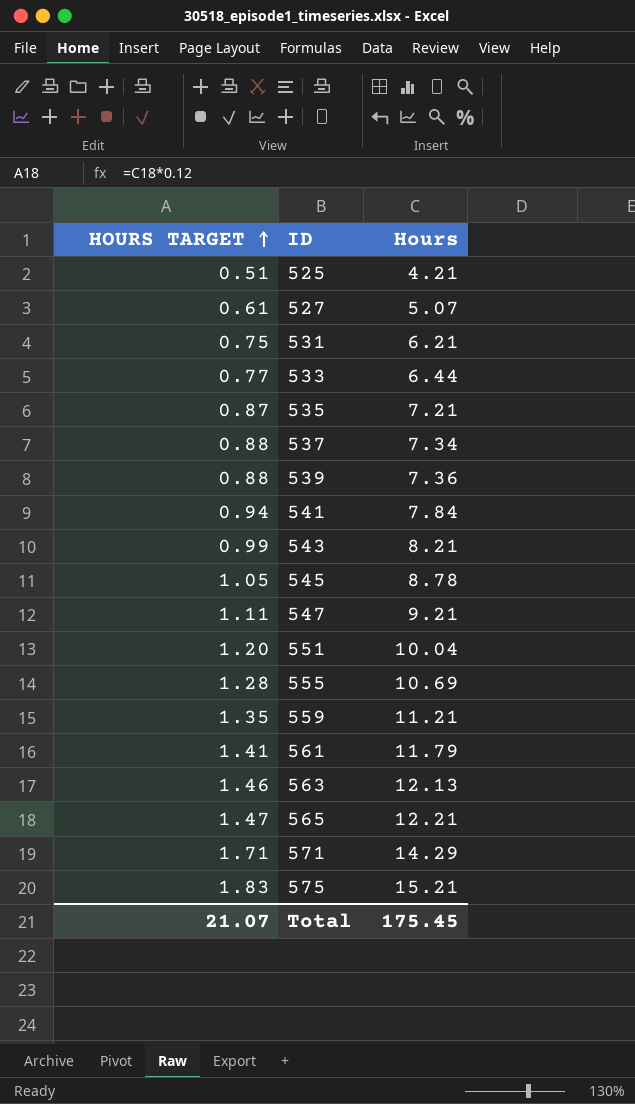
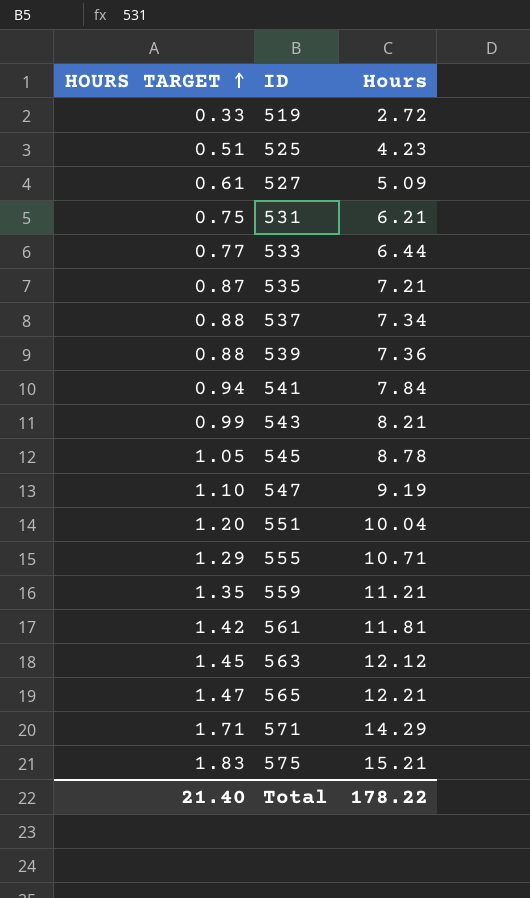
row 519: none -> 0.33 | 2.72
525 | Hours: 4.21 -> 4.23
527 | Hours: 5.07 -> 5.09
547 | HOURS TARGET: 1.11 -> 1.10
547 | Hours: 9.21 -> 9.19
555 | HOURS TARGET: 1.28 -> 1.29
555 | Hours: 10.69 -> 10.71
561 | HOURS TARGET: 1.41 -> 1.42
561 | Hours: 11.79 -> 11.81
563 | HOURS TARGET: 1.46 -> 1.45
563 | Hours: 12.13 -> 12.12
Total | HOURS TARGET: 21.07 -> 21.40
Total | Hours: 175.45 -> 178.22

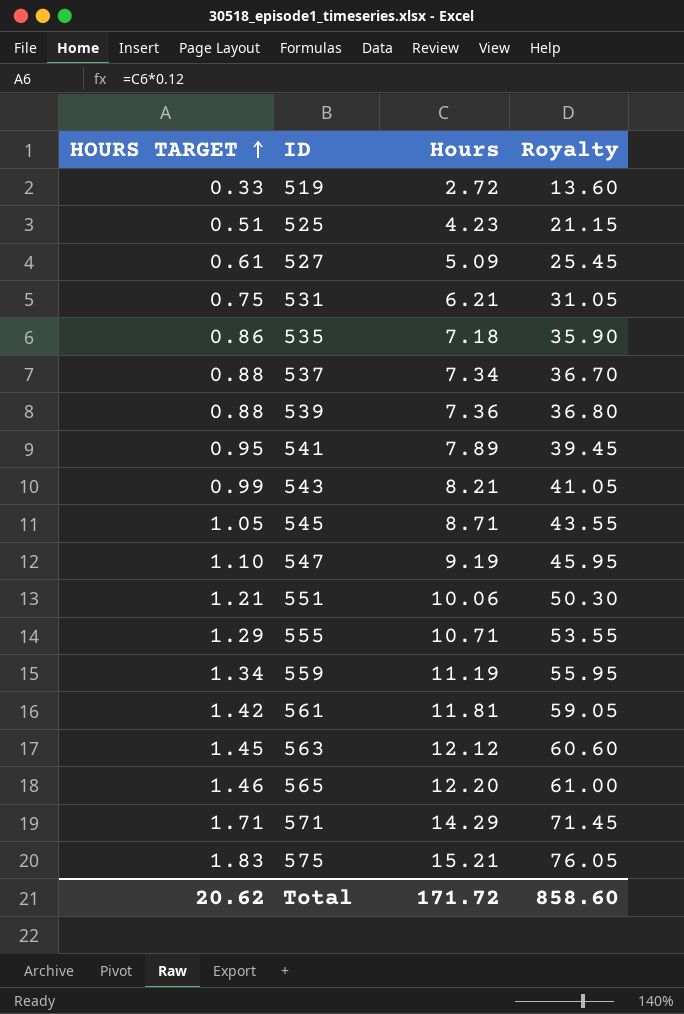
column Royalty | formula: none -> [Hours] * 5
row 533: 0.77 | 6.44 -> none
535 | HOURS TARGET: 0.87 -> 0.86
535 | Hours: 7.21 -> 7.18
541 | HOURS TARGET: 0.94 -> 0.95
541 | Hours: 7.84 -> 7.89
545 | Hours: 8.78 -> 8.71
551 | HOURS TARGET: 1.20 -> 1.21
551 | Hours: 10.04 -> 10.06
559 | HOURS TARGET: 1.35 -> 1.34
559 | Hours: 11.21 -> 11.19
565 | HOURS TARGET: 1.47 -> 1.46
565 | Hours: 12.21 -> 12.20
Total | HOURS TARGET: 21.40 -> 20.62
Total | Hours: 178.22 -> 171.72

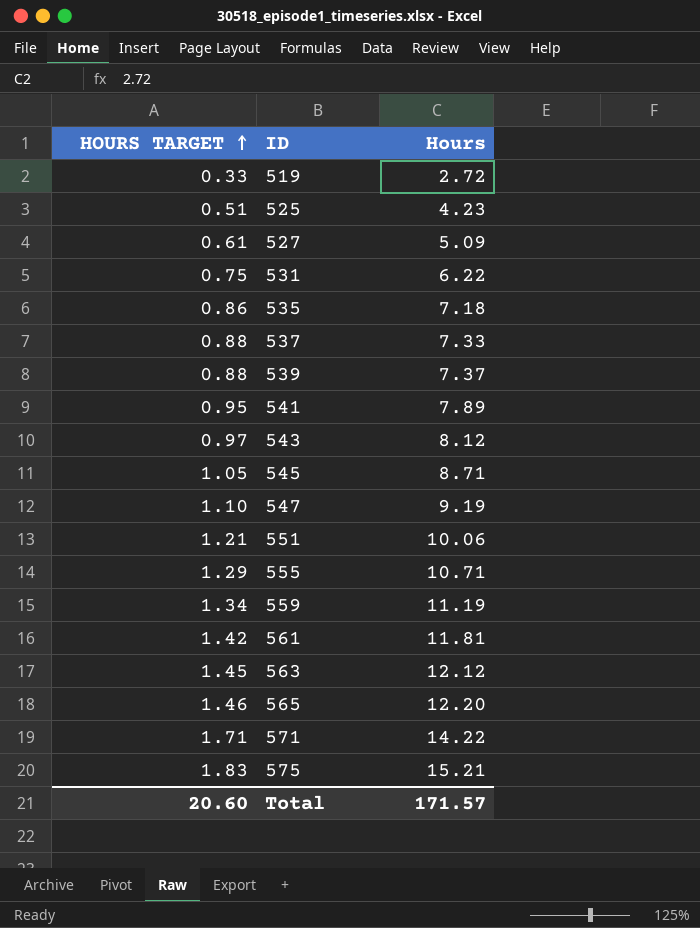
column Royalty | formula: [Hours] * 5 -> none
531 | Hours: 6.21 -> 6.22
537 | Hours: 7.34 -> 7.33
539 | Hours: 7.36 -> 7.37
543 | HOURS TARGET: 0.99 -> 0.97
543 | Hours: 8.21 -> 8.12
571 | Hours: 14.29 -> 14.22
Total | HOURS TARGET: 20.62 -> 20.60
Total | Hours: 171.72 -> 171.57

